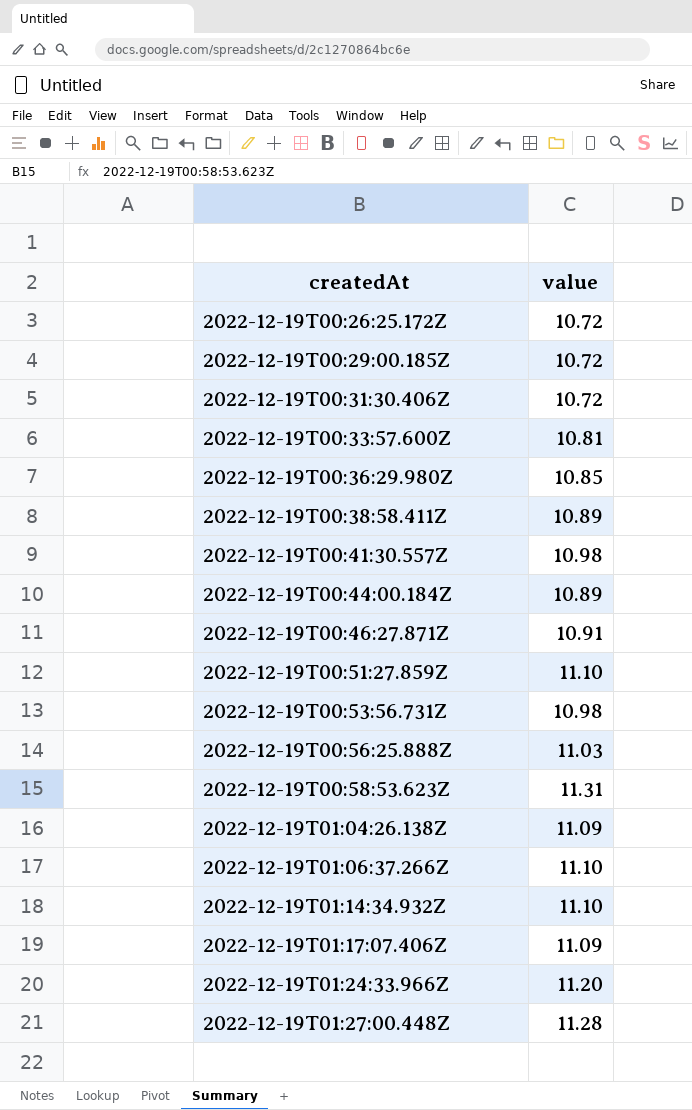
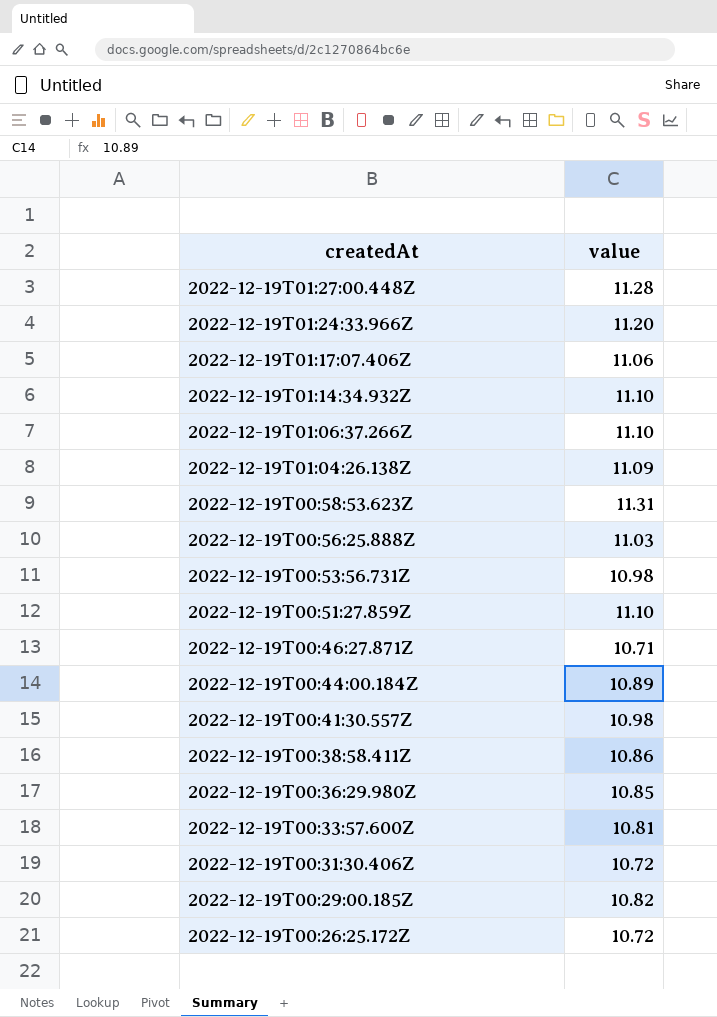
row order: createdAt ascending -> createdAt descending
2022-12-19T01:17:07.406Z | value: 11.09 -> 11.06
2022-12-19T00:46:27.871Z | value: 10.91 -> 10.71
2022-12-19T00:38:58.411Z | value: 10.89 -> 10.86
2022-12-19T00:29:00.185Z | value: 10.72 -> 10.82

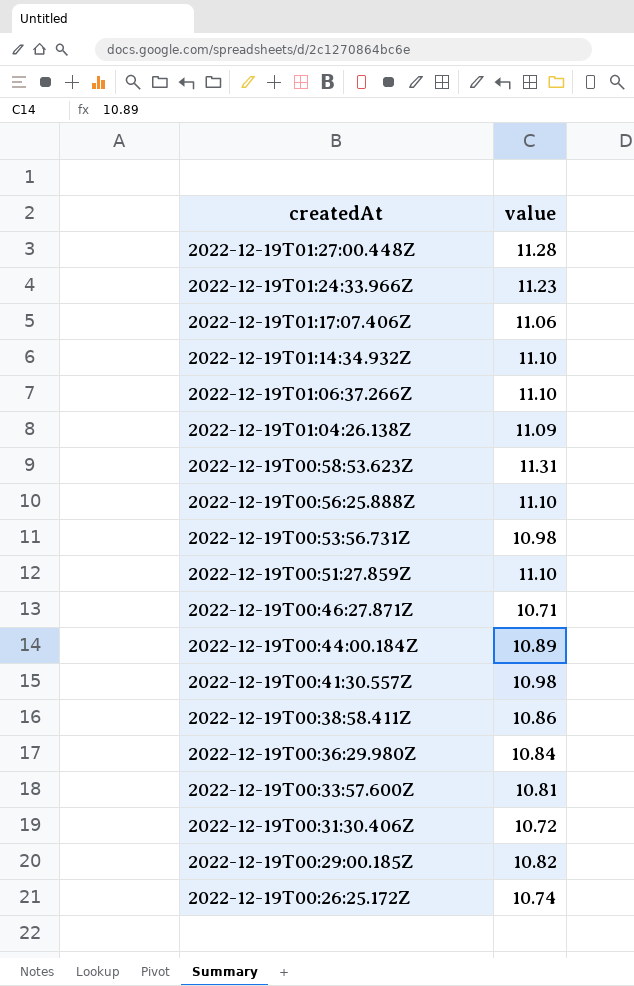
2022-12-19T01:24:33.966Z | value: 11.20 -> 11.23
2022-12-19T00:56:25.888Z | value: 11.03 -> 11.10
2022-12-19T00:36:29.980Z | value: 10.85 -> 10.84
2022-12-19T00:26:25.172Z | value: 10.72 -> 10.74

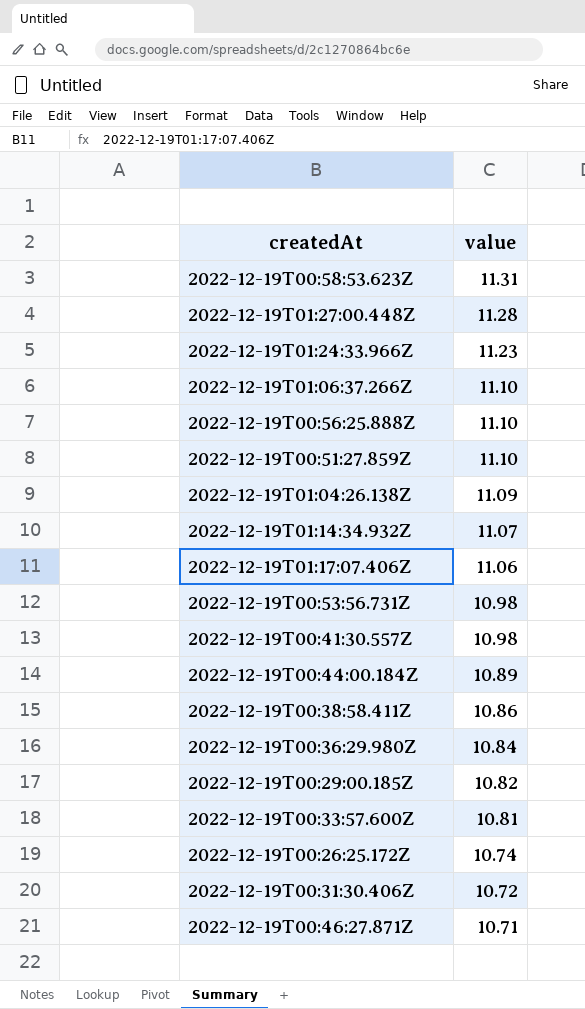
row order: createdAt descending -> value descending
2022-12-19T01:14:34.932Z | value: 11.10 -> 11.07

